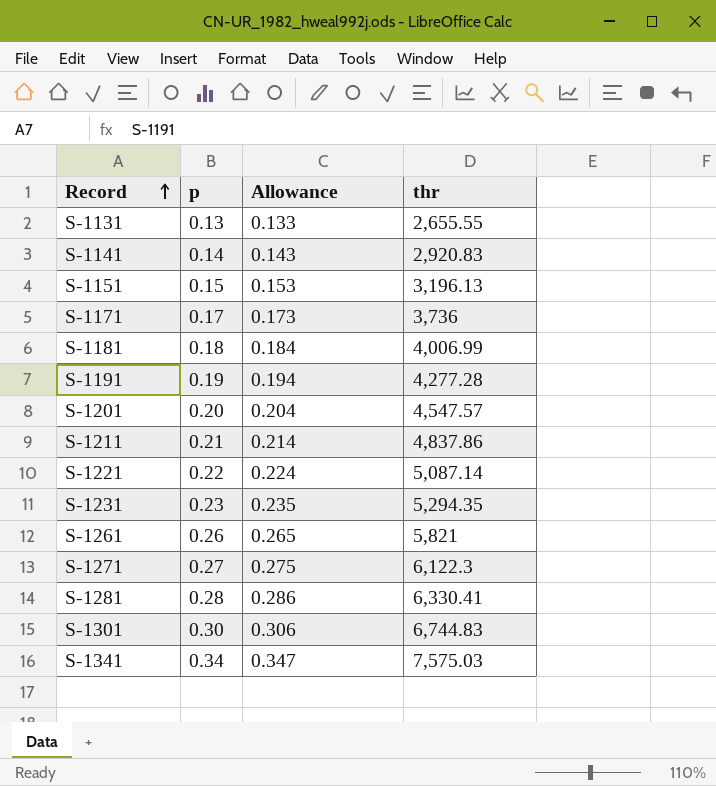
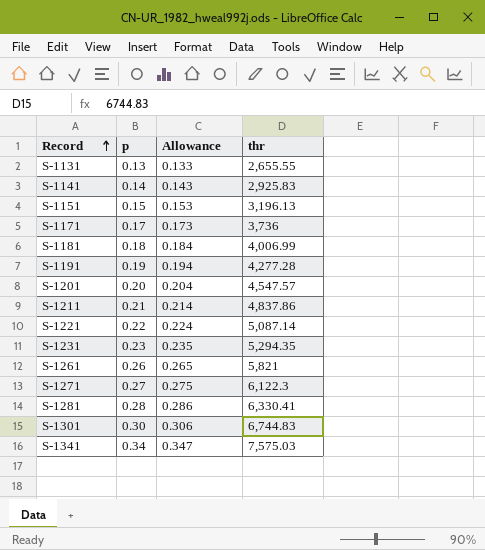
S-1141 | thr: 2,920.83 -> 2,925.83

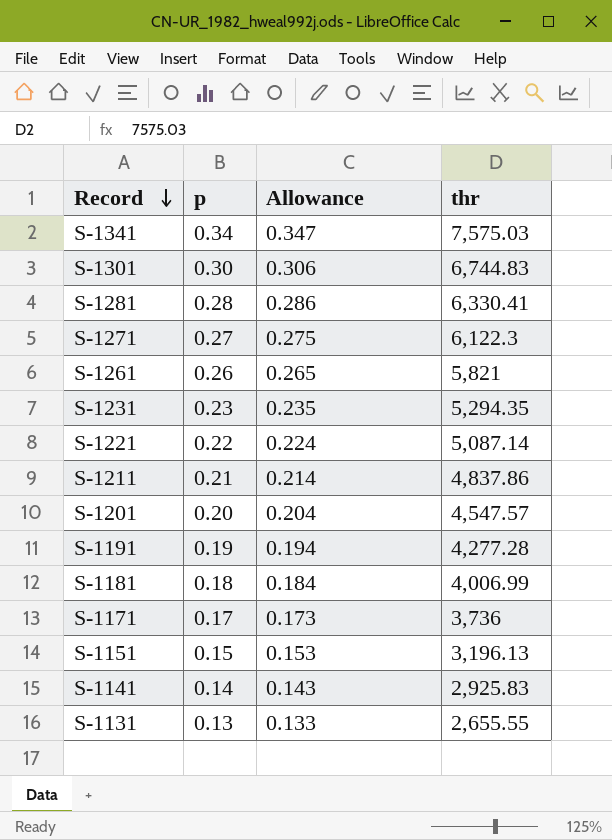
row order: Record ascending -> Record descending

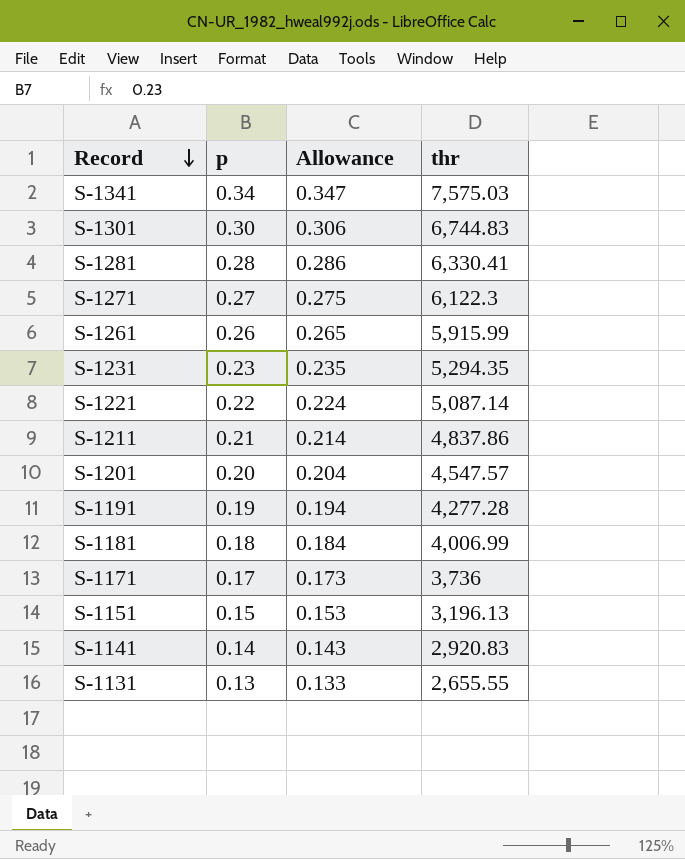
S-1261 | thr: 5,821 -> 5,915.99
S-1141 | thr: 2,925.83 -> 2,920.83

